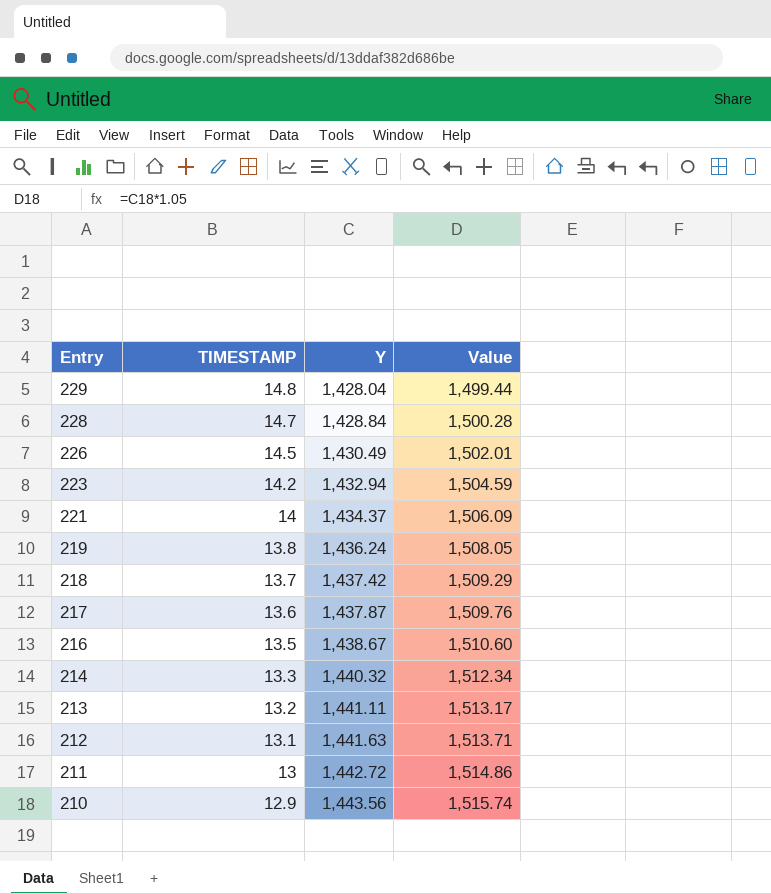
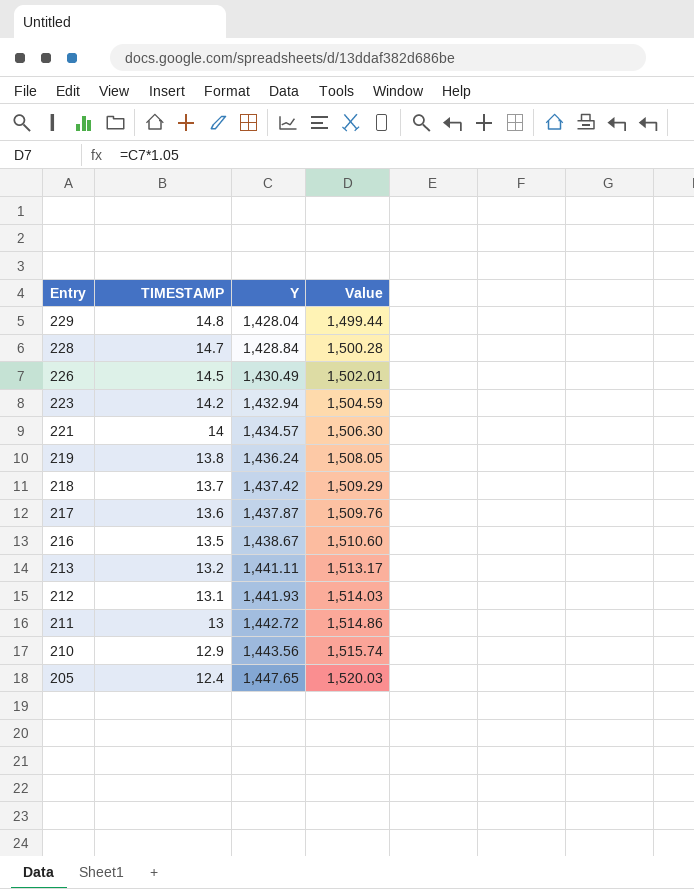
row 214: 13.3 | 1,440.32 | 1,512.34 -> none
221 | Y: 1,434.37 -> 1,434.57
221 | Value: 1,506.09 -> 1,506.30
212 | Y: 1,441.63 -> 1,441.93
212 | Value: 1,513.71 -> 1,514.03
row 205: none -> 12.4 | 1,447.65 | 1,520.03

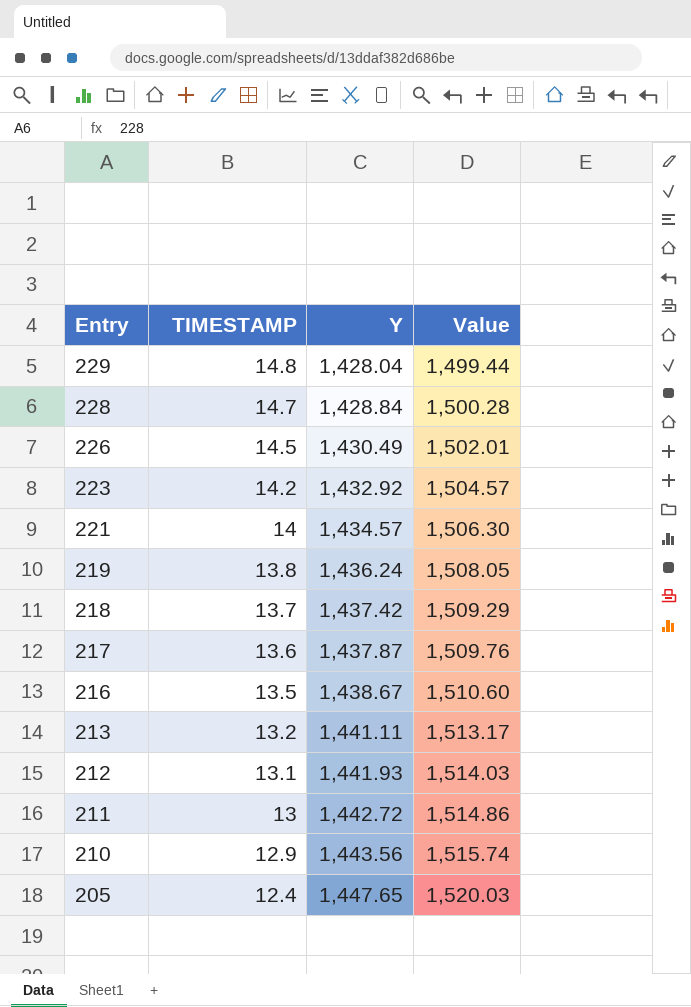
223 | Y: 1,432.94 -> 1,432.92
223 | Value: 1,504.59 -> 1,504.57

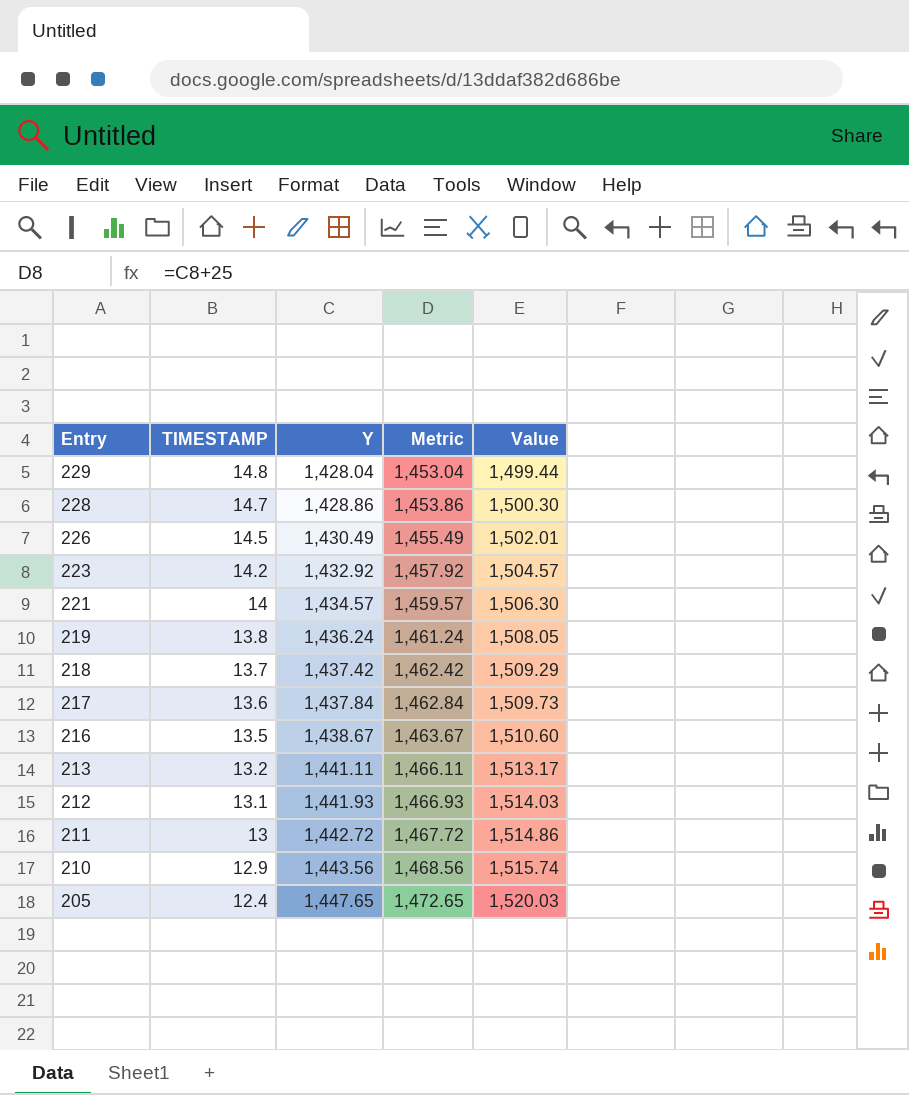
column Metric | formula: none -> [Y] + 25
228 | Y: 1,428.84 -> 1,428.86
228 | Value: 1,500.28 -> 1,500.30
217 | Y: 1,437.87 -> 1,437.84
217 | Value: 1,509.76 -> 1,509.73

